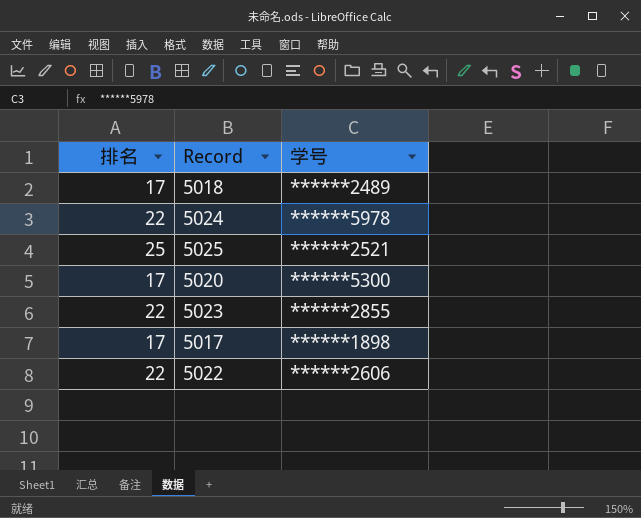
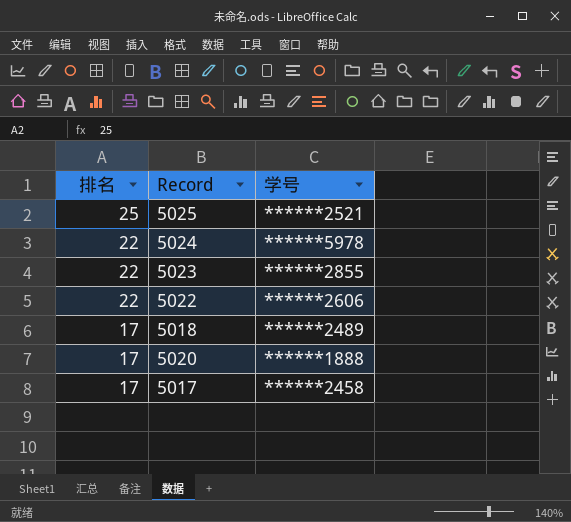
row order: none -> 排名 descending
5020 | 学号: ******5300 -> ******1888
5017 | 学号: ******1898 -> ******2458

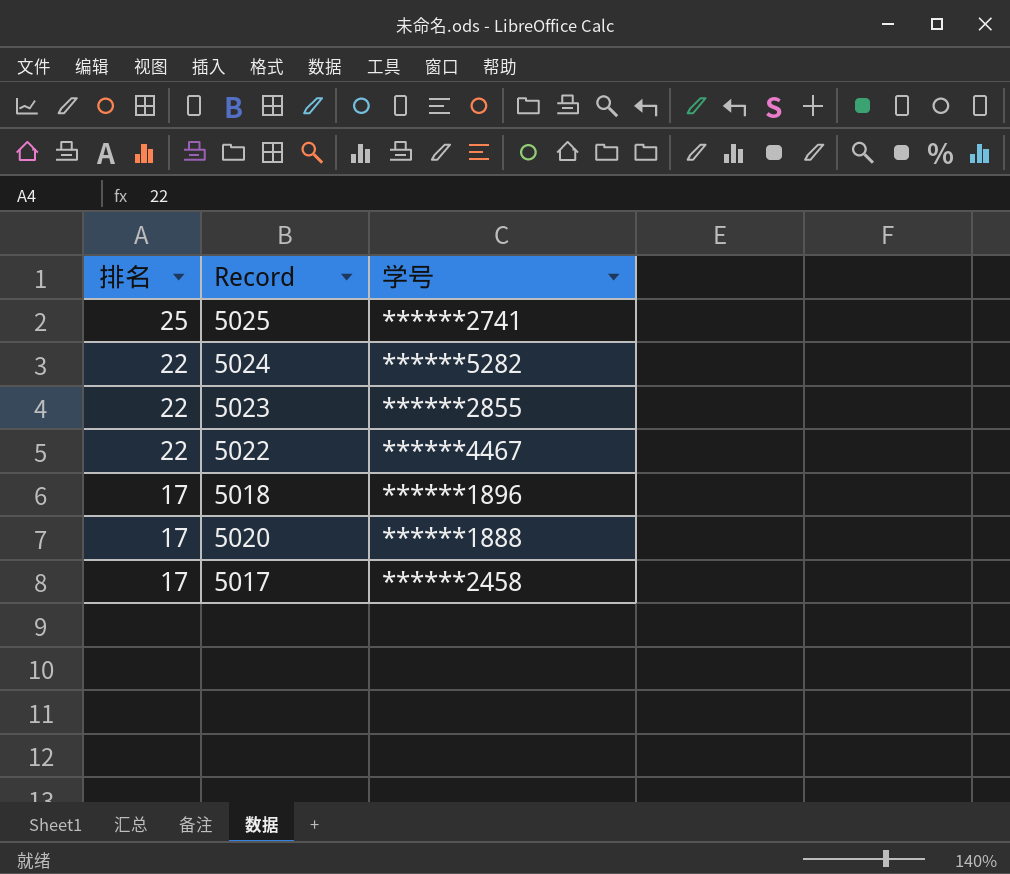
5025 | 学号: ******2521 -> ******2741
5024 | 学号: ******5978 -> ******5282
5022 | 学号: ******2606 -> ******4467
5018 | 学号: ******2489 -> ******1896

